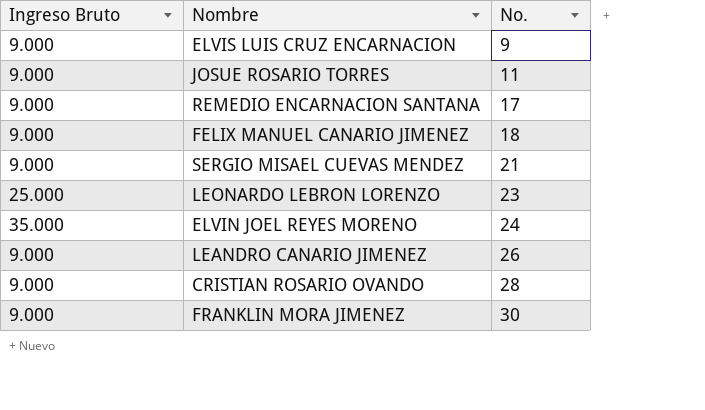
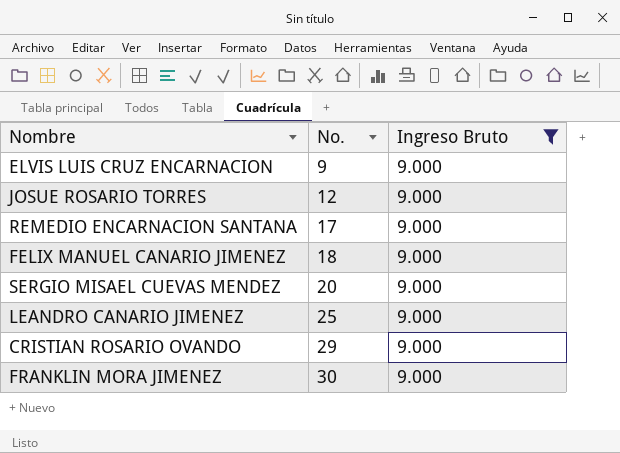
filter: none -> Ingreso Bruto = 9.000
column Ingreso Bruto | position: 1 -> 3
JOSUE ROSARIO TORRES | No.: 11 -> 12
SERGIO MISAEL CUEVAS MENDEZ | No.: 21 -> 20
LEANDRO CANARIO JIMENEZ | No.: 26 -> 25
CRISTIAN ROSARIO OVANDO | No.: 28 -> 29

